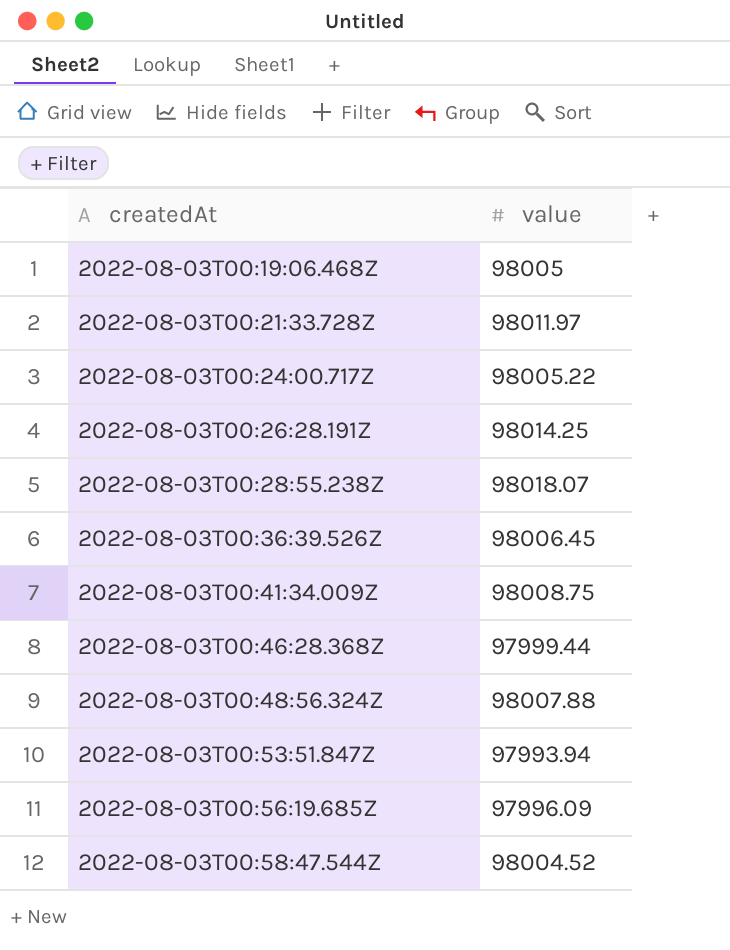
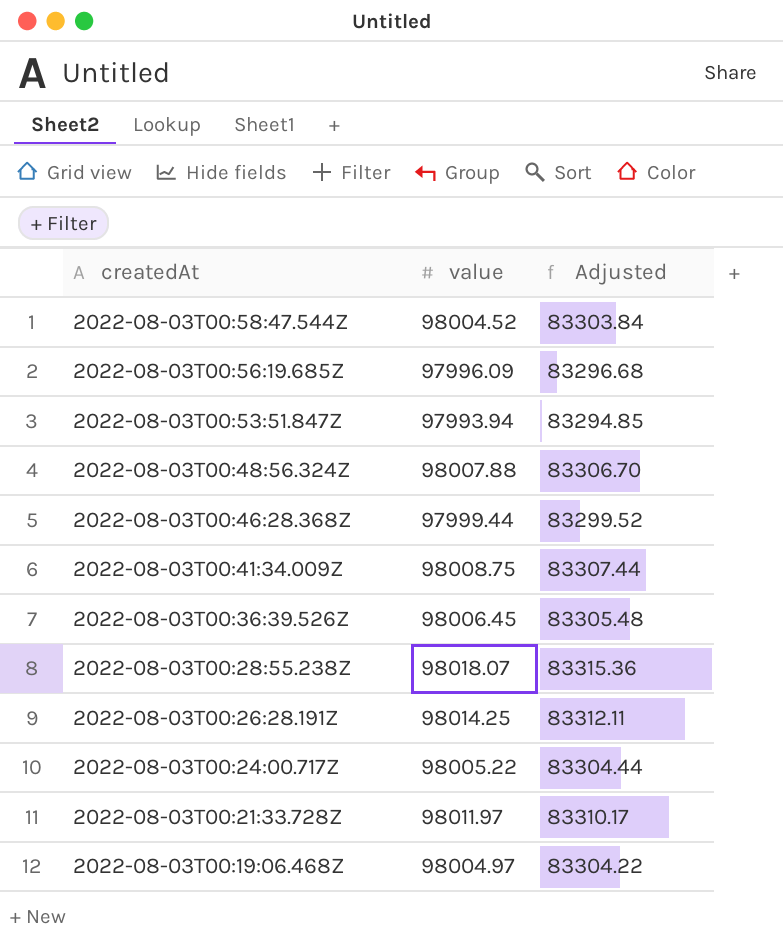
row order: createdAt ascending -> createdAt descending
column Adjusted | formula: none -> [value] * 0.85
2022-08-03T00:19:06.468Z | value: 98005 -> 98004.97

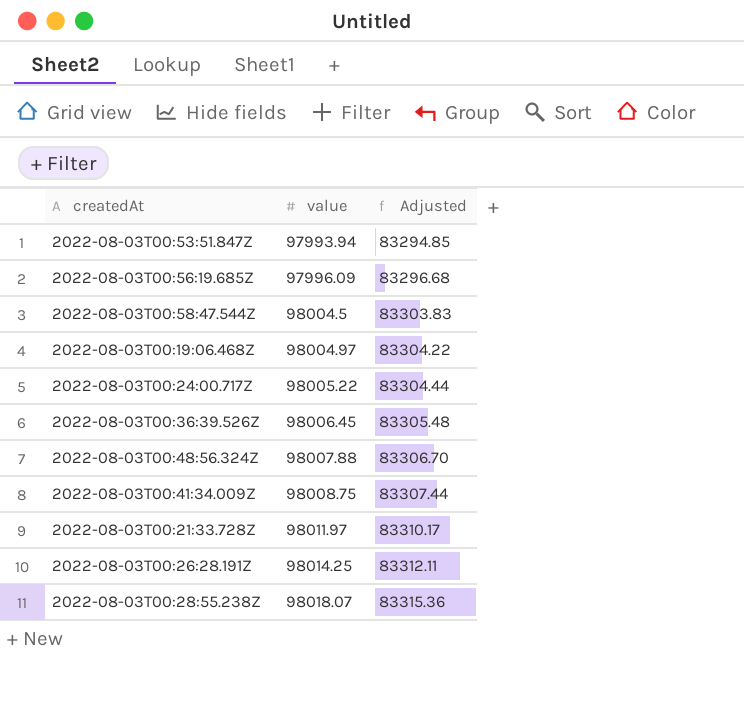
row order: createdAt descending -> value ascending
row 2022-08-03T00:46:28.368Z: 97999.44 | 83299.52 -> none
2022-08-03T00:58:47.544Z | value: 98004.52 -> 98004.5
2022-08-03T00:58:47.544Z | Adjusted: 83303.84 -> 83303.83

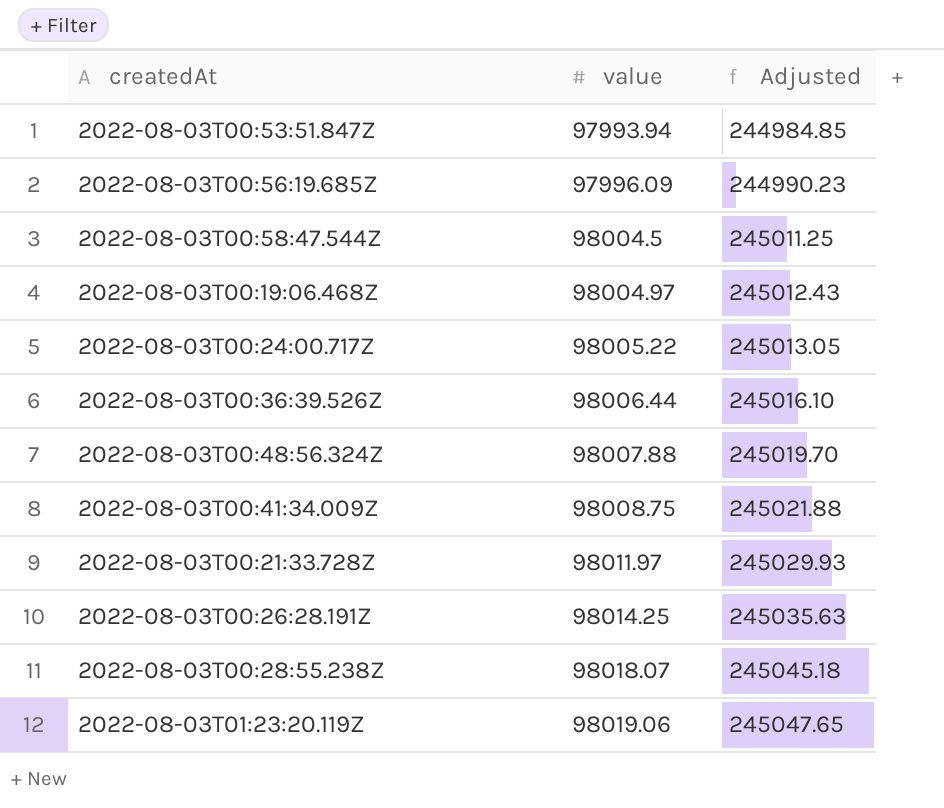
column Adjusted | formula: [value] * 0.85 -> [value] * 2.5
2022-08-03T00:36:39.526Z | value: 98006.45 -> 98006.44
row 2022-08-03T01:23:20.119Z: none -> 98019.06 | 245047.65

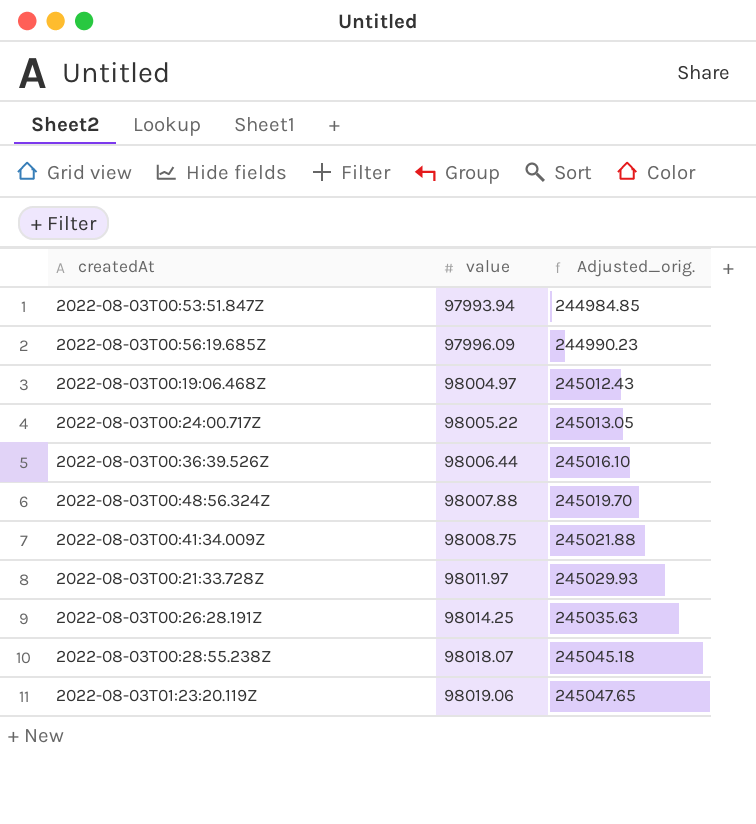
column name: Adjusted -> Adjusted_orig.
row 2022-08-03T00:58:47.544Z: 98004.5 | 245011.25 -> none

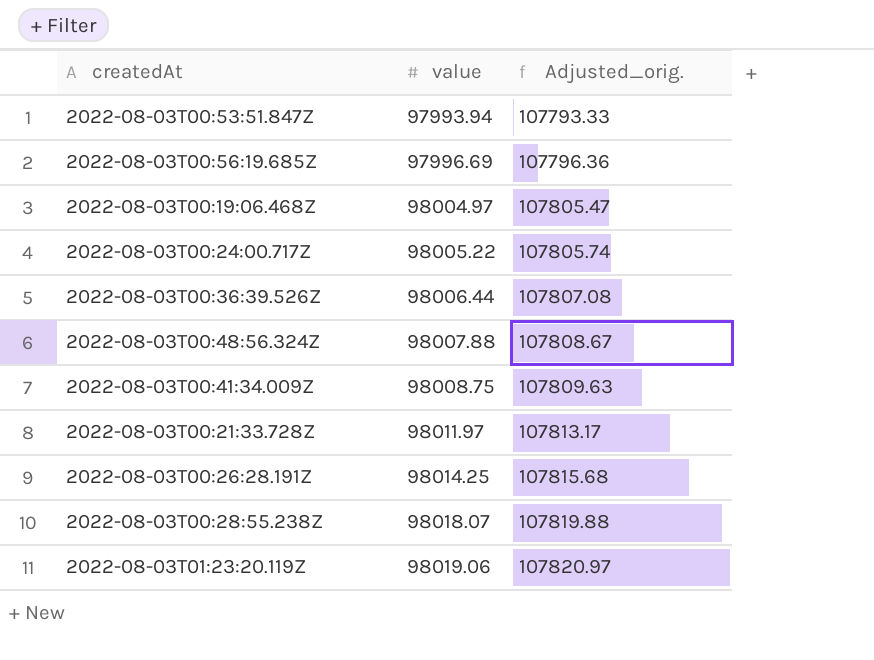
column Adjusted_orig. | formula: [value] * 2.5 -> [value] * 1.1
2022-08-03T00:56:19.685Z | value: 97996.09 -> 97996.69

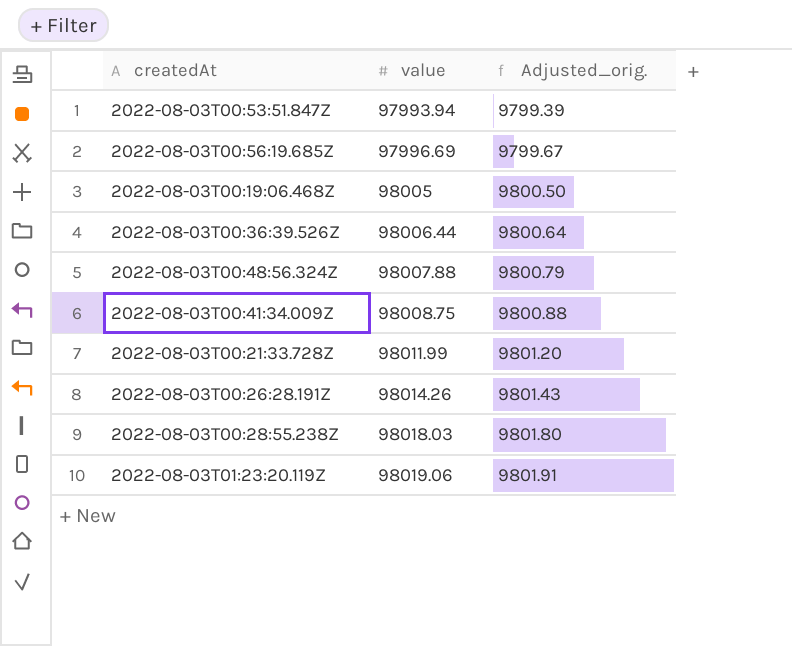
column Adjusted_orig. | formula: [value] * 1.1 -> [value] * 0.1
row 2022-08-03T00:24:00.717Z: 98005.22 | 107805.74 -> none
2022-08-03T00:19:06.468Z | value: 98004.97 -> 98005
2022-08-03T00:21:33.728Z | value: 98011.97 -> 98011.99
2022-08-03T00:26:28.191Z | value: 98014.25 -> 98014.26
2022-08-03T00:28:55.238Z | value: 98018.07 -> 98018.03

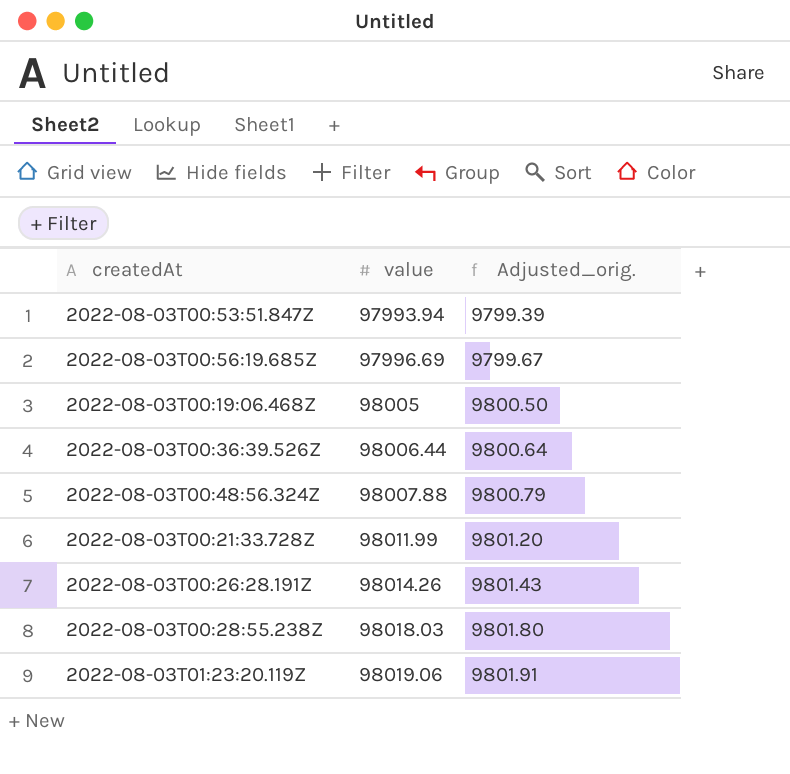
row 2022-08-03T00:41:34.009Z: 98008.75 | 9800.88 -> none

